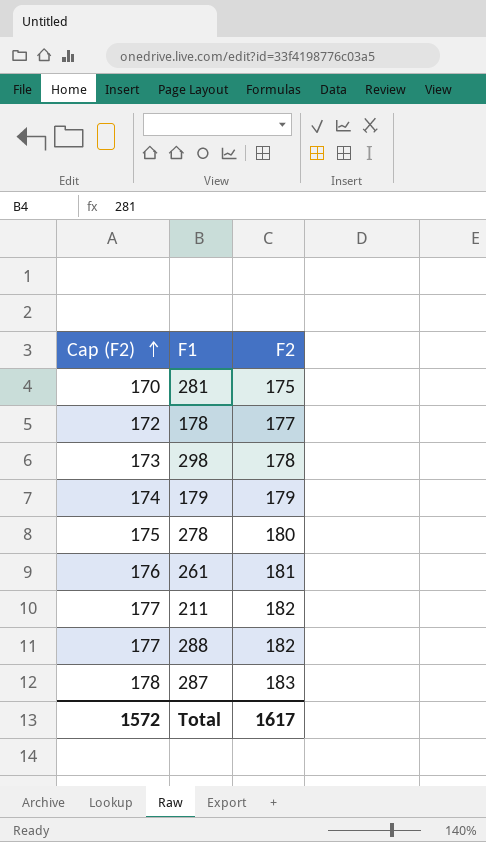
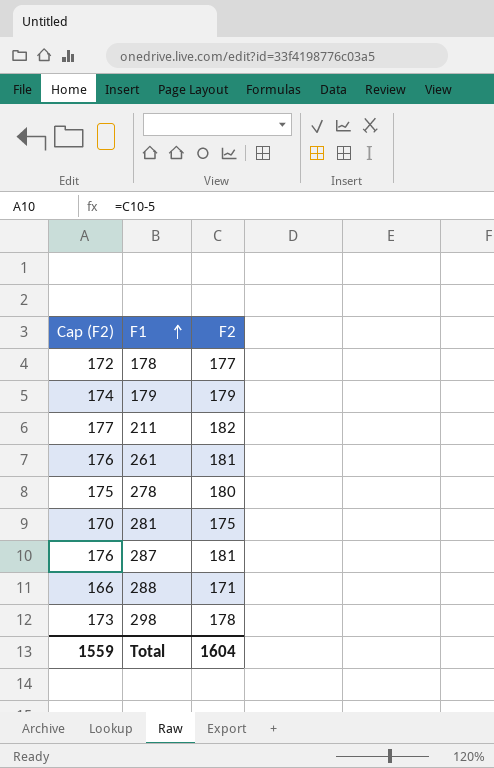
row order: Cap (F2) ascending -> F1 ascending
287 | Cap (F2): 178 -> 176
287 | F2: 183 -> 181
288 | Cap (F2): 177 -> 166
288 | F2: 182 -> 171
Total | Cap (F2): 1572 -> 1559
Total | F2: 1617 -> 1604

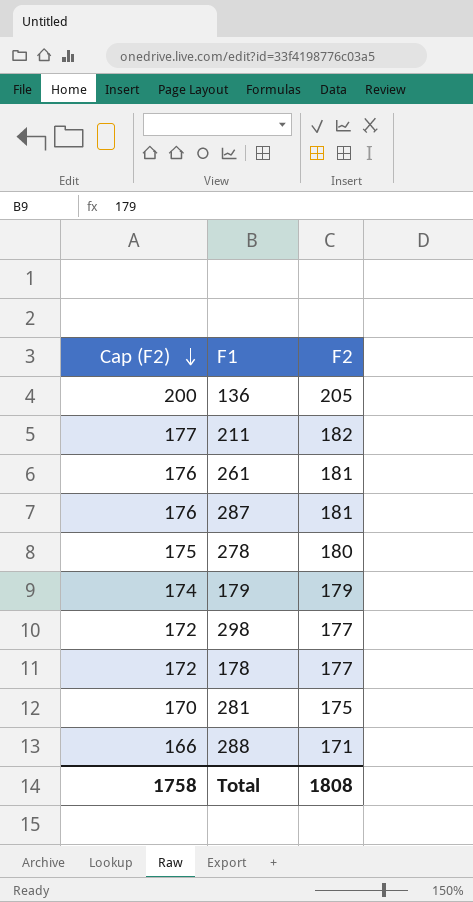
row order: F1 ascending -> Cap (F2) descending
row 136: none -> 200 | 205
298 | Cap (F2): 173 -> 172
298 | F2: 178 -> 177
Total | Cap (F2): 1559 -> 1758
Total | F2: 1604 -> 1808

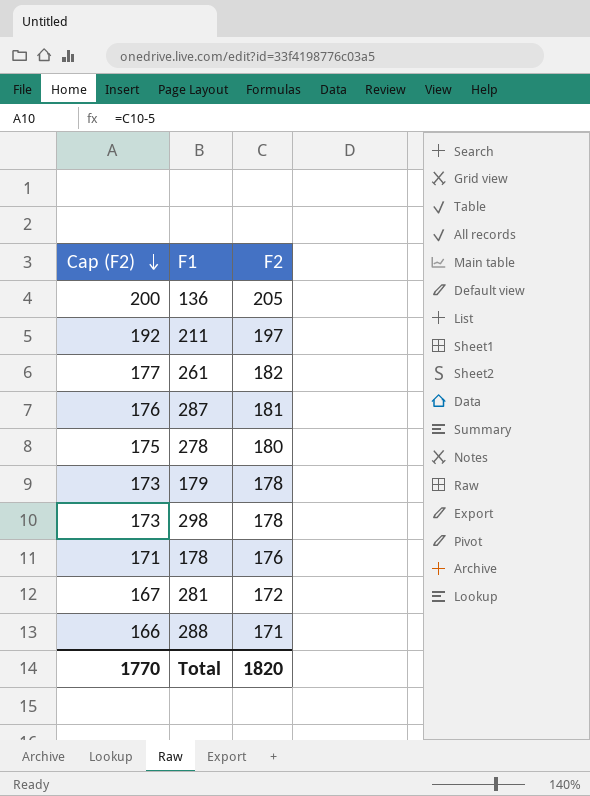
211 | Cap (F2): 177 -> 192
211 | F2: 182 -> 197
261 | Cap (F2): 176 -> 177
261 | F2: 181 -> 182
179 | Cap (F2): 174 -> 173
179 | F2: 179 -> 178
298 | Cap (F2): 172 -> 173
298 | F2: 177 -> 178
178 | Cap (F2): 172 -> 171
178 | F2: 177 -> 176
281 | Cap (F2): 170 -> 167
281 | F2: 175 -> 172
Total | Cap (F2): 1758 -> 1770
Total | F2: 1808 -> 1820

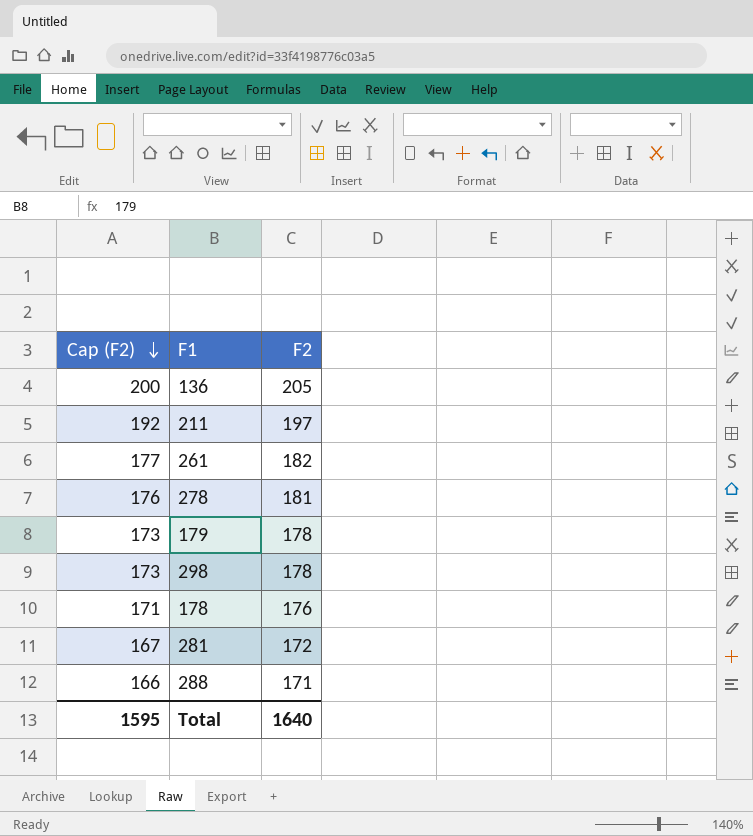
row 287: 176 | 181 -> none
278 | Cap (F2): 175 -> 176
278 | F2: 180 -> 181
Total | Cap (F2): 1770 -> 1595
Total | F2: 1820 -> 1640

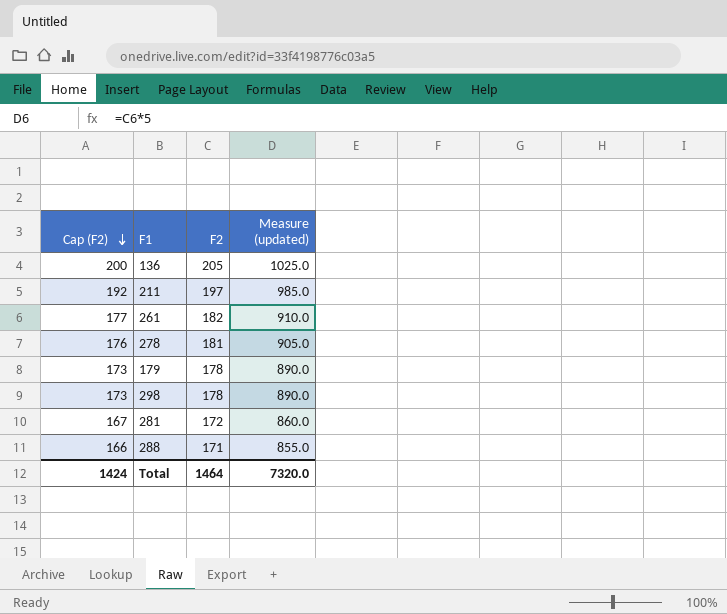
column Measure (updated) | formula: none -> [F2] * 5
row 178: 171 | 176 -> none
Total | Cap (F2): 1595 -> 1424
Total | F2: 1640 -> 1464

